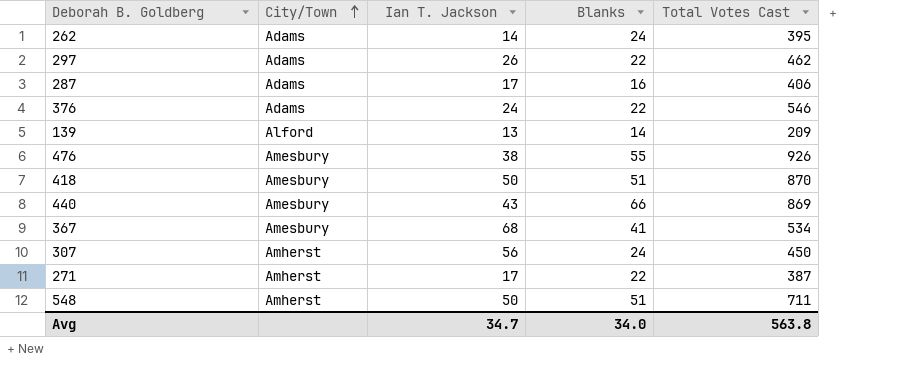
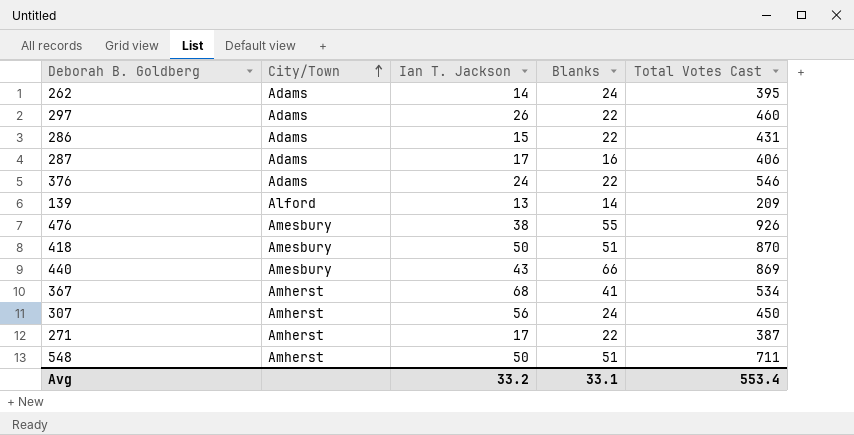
297 | Total Votes Cast: 462 -> 460
row 286: none -> Adams | 15 | 22 | 431
367 | City/Town: Amesbury -> Amherst
Avg | Ian T. Jackson: 34.7 -> 33.2
Avg | Blanks: 34.0 -> 33.1
Avg | Total Votes Cast: 563.8 -> 553.4

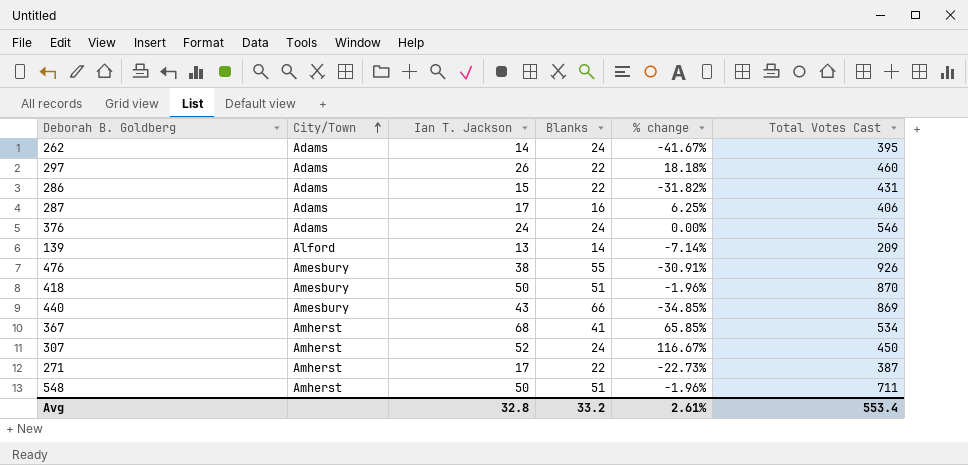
column % change | formula: none -> ([Ian T. Jackson] - [Blanks]) / [Blanks]
376 | Blanks: 22 -> 24
307 | Ian T. Jackson: 56 -> 52
Avg | Ian T. Jackson: 33.2 -> 32.8
Avg | Blanks: 33.1 -> 33.2

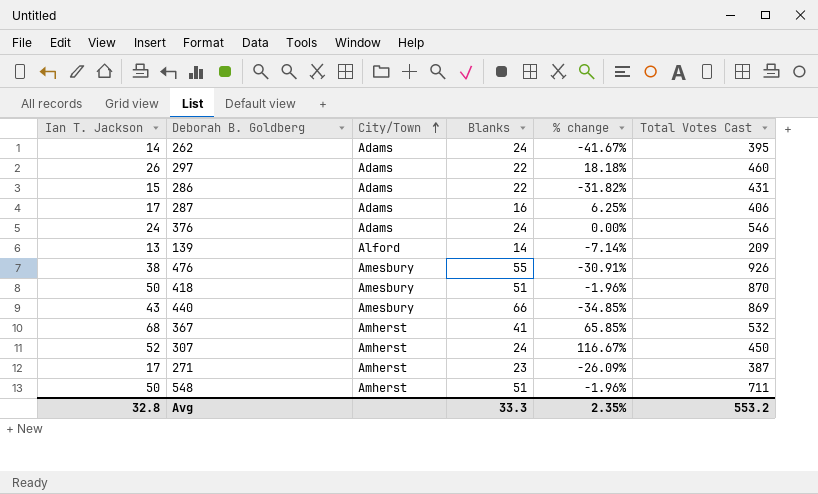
column Ian T. Jackson | position: 3 -> 1
367 | Total Votes Cast: 534 -> 532
271 | Blanks: 22 -> 23
271 | % change: -22.73% -> -26.09%
Avg | Blanks: 33.2 -> 33.3
Avg | % change: 2.61% -> 2.35%
Avg | Total Votes Cast: 553.4 -> 553.2

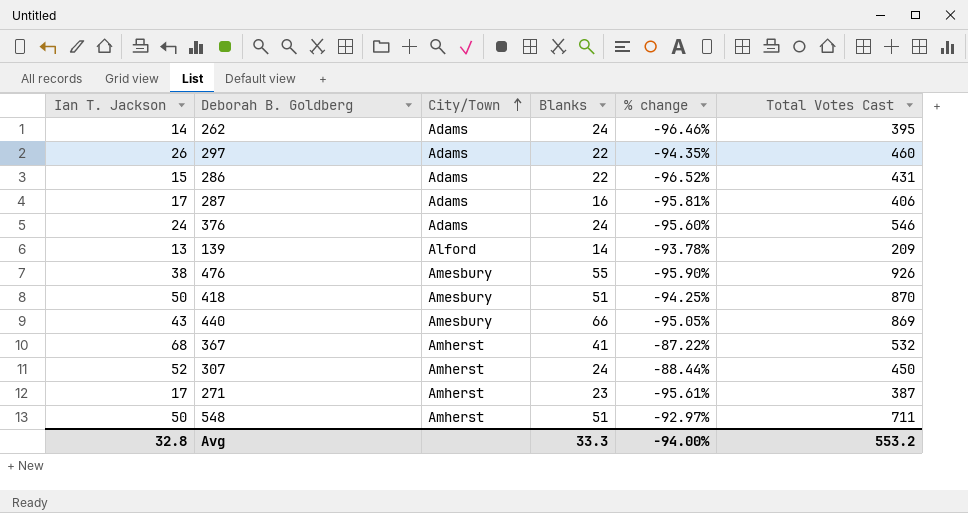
column % change | formula: ([Ian T. Jackson] - [Blanks]) / [Blanks] -> ([Ian T. Jackson] - [Total Votes Cast]) / [Total Votes Cast]
Avg | % change: 2.35% -> -94.00%

